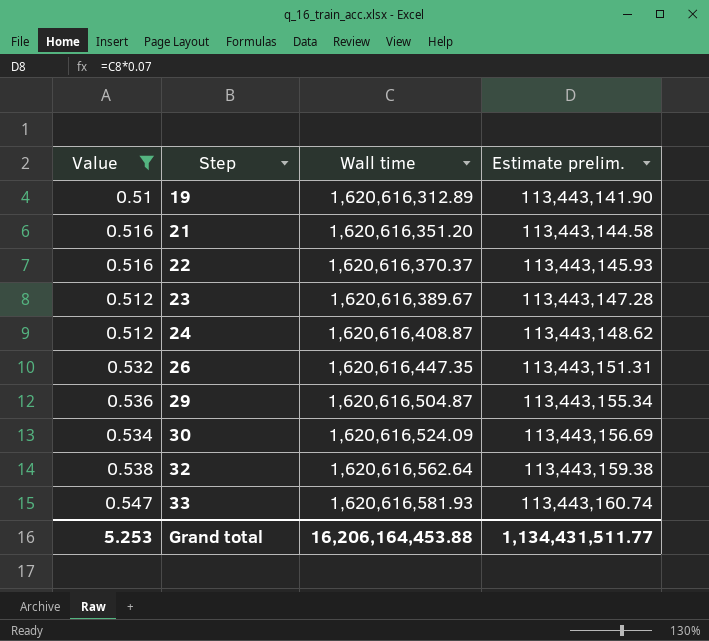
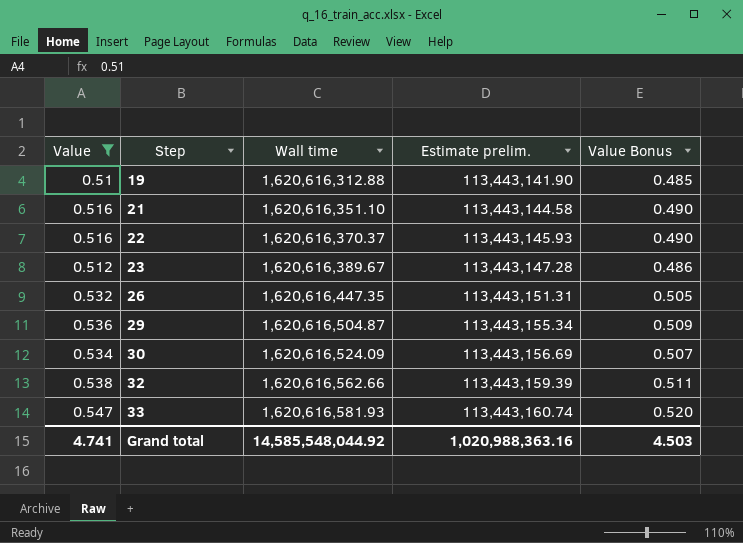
column Value Bonus | formula: none -> [Value] * 0.95
row 24: 0.512 | 1,620,616,408.87 | 113,443,148.62 -> none
19 | Wall time: 1,620,616,312.89 -> 1,620,616,312.88
21 | Wall time: 1,620,616,351.20 -> 1,620,616,351.10
32 | Wall time: 1,620,616,562.64 -> 1,620,616,562.66
32 | Estimate prelim.: 113,443,159.38 -> 113,443,159.39
Grand total | Value: 5.253 -> 4.741
Grand total | Wall time: 16,206,164,453.88 -> 14,585,548,044.92
Grand total | Estimate prelim.: 1,134,431,511.77 -> 1,020,988,363.16

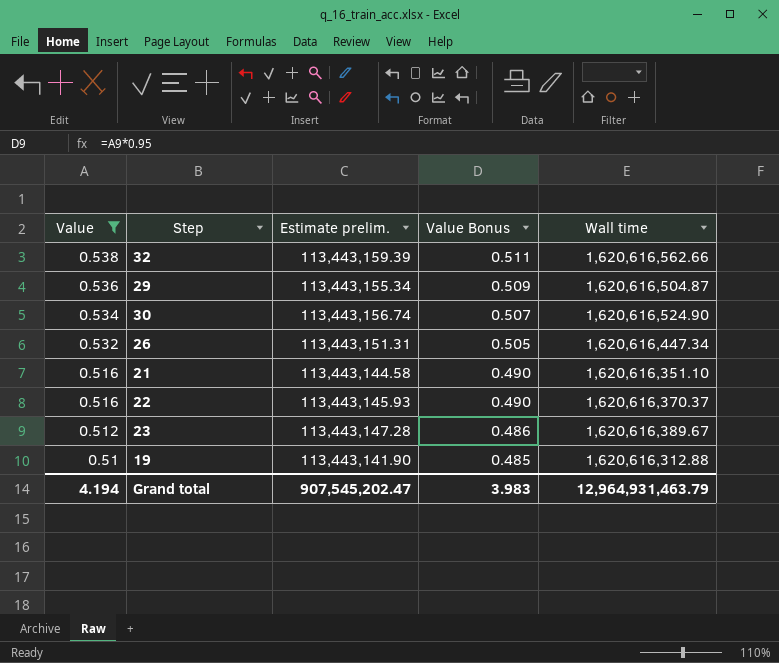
row order: Step ascending -> Value descending
column Wall time | position: 3 -> 5
row 33: 0.547 | 1,620,616,581.93 | 113,443,160.74 | 0.520 -> none
30 | Estimate prelim.: 113,443,156.69 -> 113,443,156.74
30 | Wall time: 1,620,616,524.09 -> 1,620,616,524.90
26 | Wall time: 1,620,616,447.35 -> 1,620,616,447.34
Grand total | Value: 4.741 -> 4.194
Grand total | Estimate prelim.: 1,020,988,363.16 -> 907,545,202.47
Grand total | Value Bonus: 4.503 -> 3.983
Grand total | Wall time: 14,585,548,044.92 -> 12,964,931,463.79

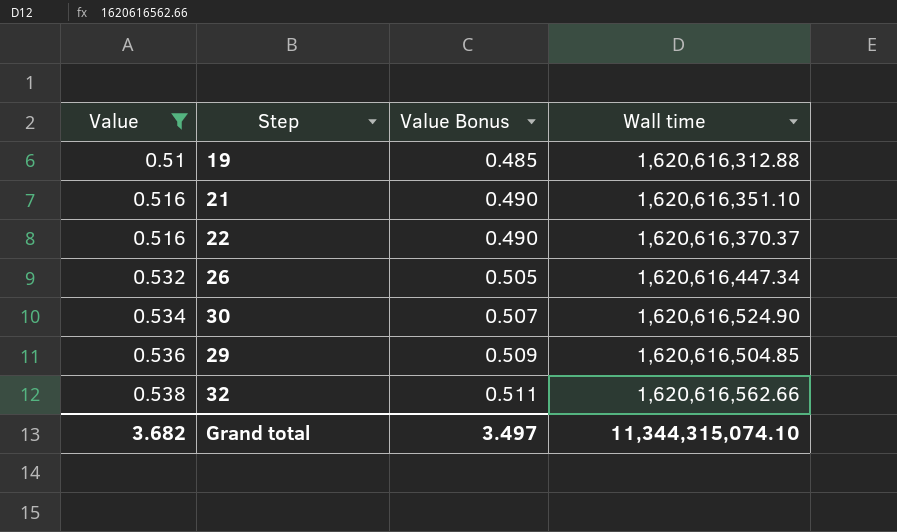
row order: Value descending -> Value ascending
column Estimate prelim. | formula: [Wall time] * 0.07 -> none
row 23: 0.512 | 113,443,147.28 | 0.486 | 1,620,616,389.67 -> none
29 | Wall time: 1,620,616,504.87 -> 1,620,616,504.85
Grand total | Value: 4.194 -> 3.682
Grand total | Value Bonus: 3.983 -> 3.497
Grand total | Wall time: 12,964,931,463.79 -> 11,344,315,074.10

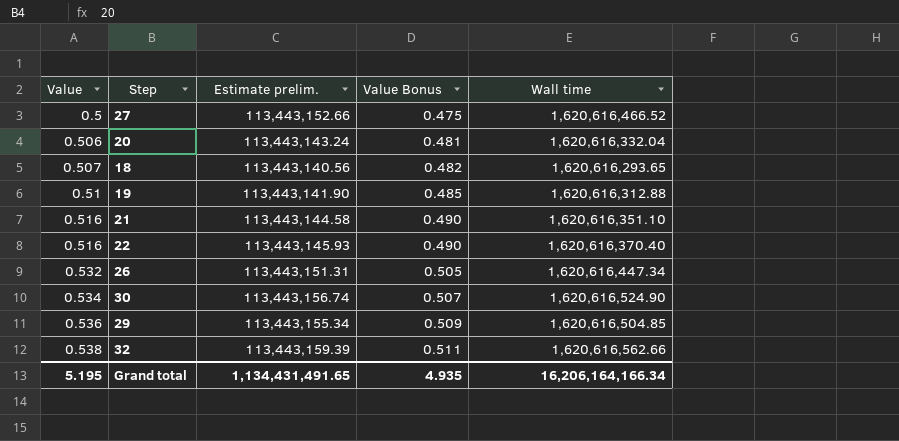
filter: Value >= 0.51 -> none
column Estimate prelim. | formula: none -> [Wall time] * 0.07
22 | Wall time: 1,620,616,370.37 -> 1,620,616,370.40
Grand total | Value: 3.682 -> 5.195
Grand total | Value Bonus: 3.497 -> 4.935
Grand total | Wall time: 11,344,315,074.10 -> 16,206,164,166.34

